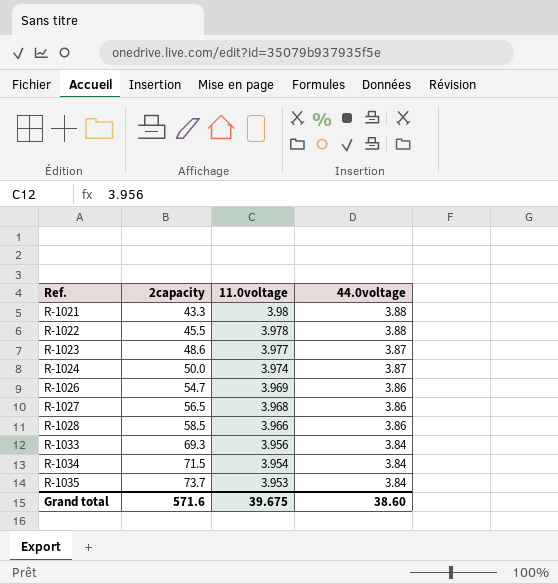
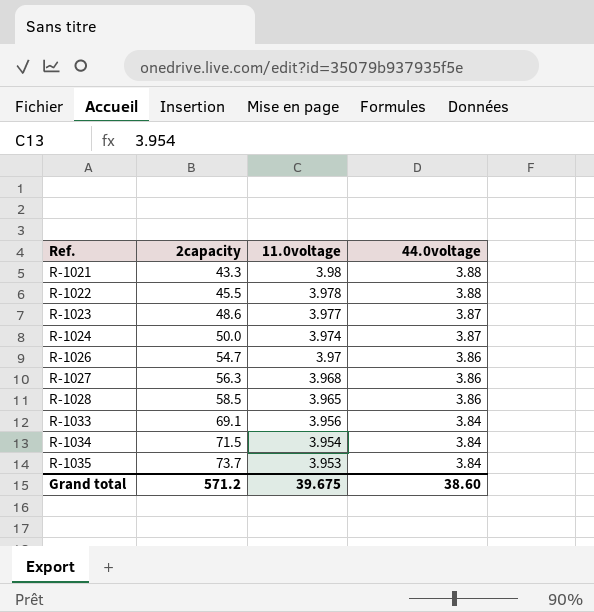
R-1026 | 11.0voltage: 3.969 -> 3.97
R-1027 | 2capacity: 56.5 -> 56.3
R-1028 | 11.0voltage: 3.966 -> 3.965
R-1033 | 2capacity: 69.3 -> 69.1
Grand total | 2capacity: 571.6 -> 571.2

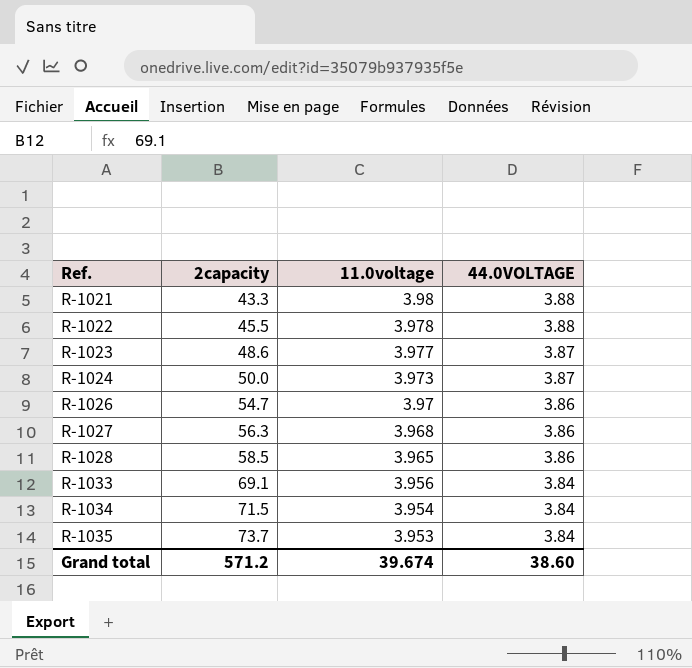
column name: 44.0voltage -> 44.0VOLTAGE
R-1024 | 11.0voltage: 3.974 -> 3.973
Grand total | 11.0voltage: 39.675 -> 39.674

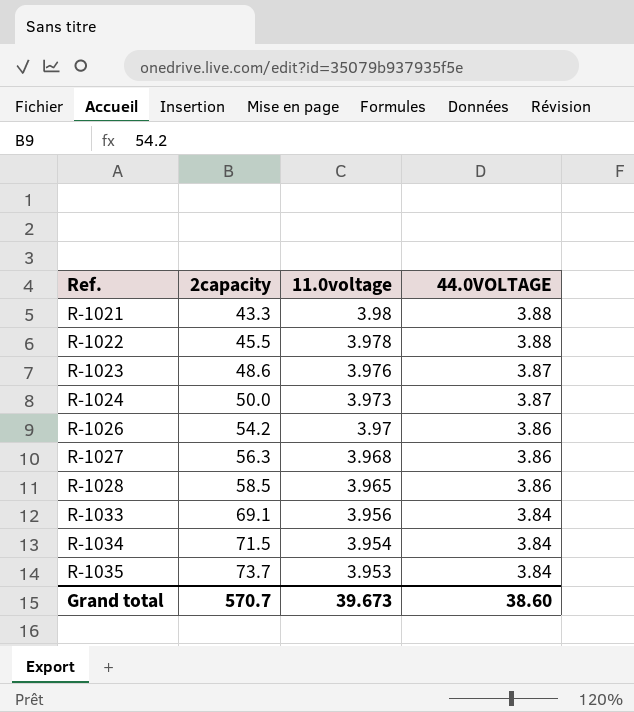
R-1023 | 11.0voltage: 3.977 -> 3.976
R-1026 | 2capacity: 54.7 -> 54.2
Grand total | 2capacity: 571.2 -> 570.7
Grand total | 11.0voltage: 39.674 -> 39.673

